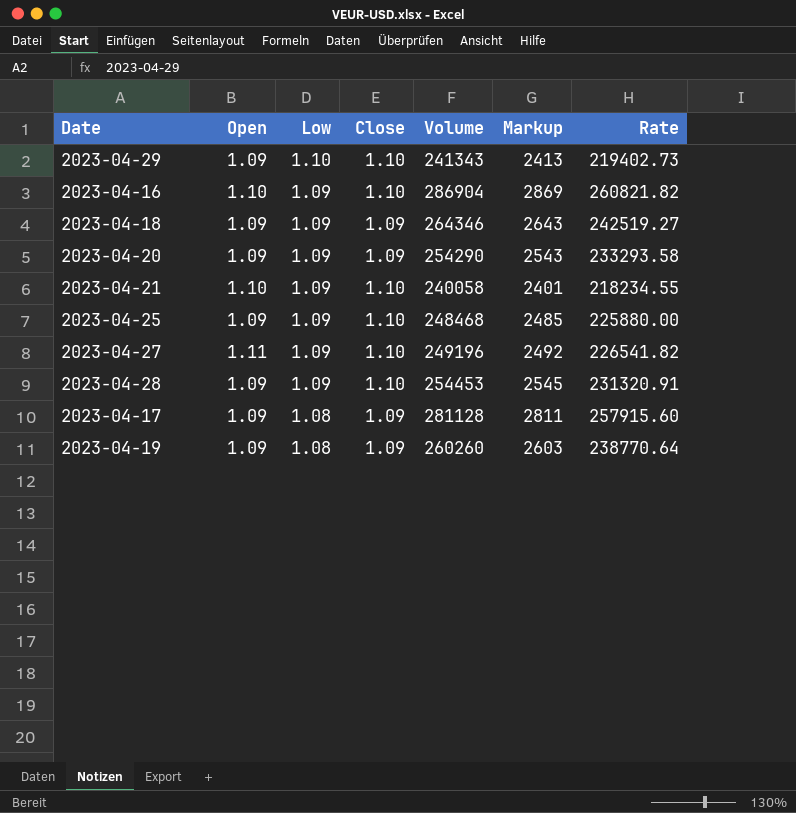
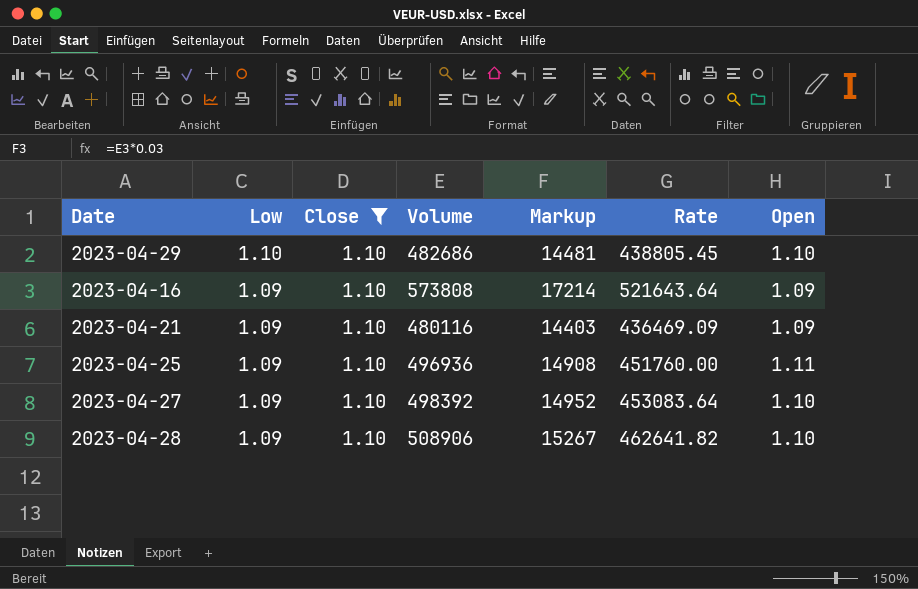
filter: none -> Close = 1.10
column Markup | formula: [Volume] * 0.01 -> [Volume] * 0.03
column Open | position: 2 -> 7
2023-04-29 | Volume: 241343 -> 482686
2023-04-29 | Rate: 219402.73 -> 438805.45
2023-04-29 | Open: 1.09 -> 1.10
2023-04-16 | Volume: 286904 -> 573808
2023-04-16 | Rate: 260821.82 -> 521643.64
2023-04-16 | Open: 1.10 -> 1.09
2023-04-21 | Volume: 240058 -> 480116
2023-04-21 | Rate: 218234.55 -> 436469.09
2023-04-21 | Open: 1.10 -> 1.09
2023-04-25 | Volume: 248468 -> 496936
2023-04-25 | Rate: 225880.00 -> 451760.00
2023-04-25 | Open: 1.09 -> 1.11
2023-04-27 | Volume: 249196 -> 498392
2023-04-27 | Rate: 226541.82 -> 453083.64
2023-04-27 | Open: 1.11 -> 1.10
2023-04-28 | Volume: 254453 -> 508906
2023-04-28 | Rate: 231320.91 -> 462641.82
2023-04-28 | Open: 1.09 -> 1.10

